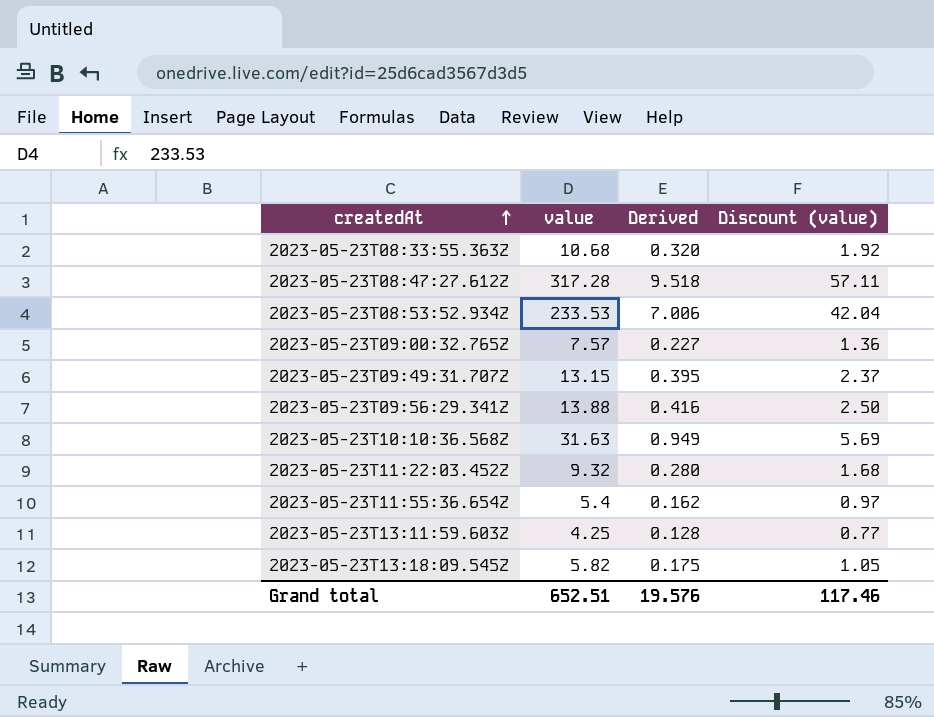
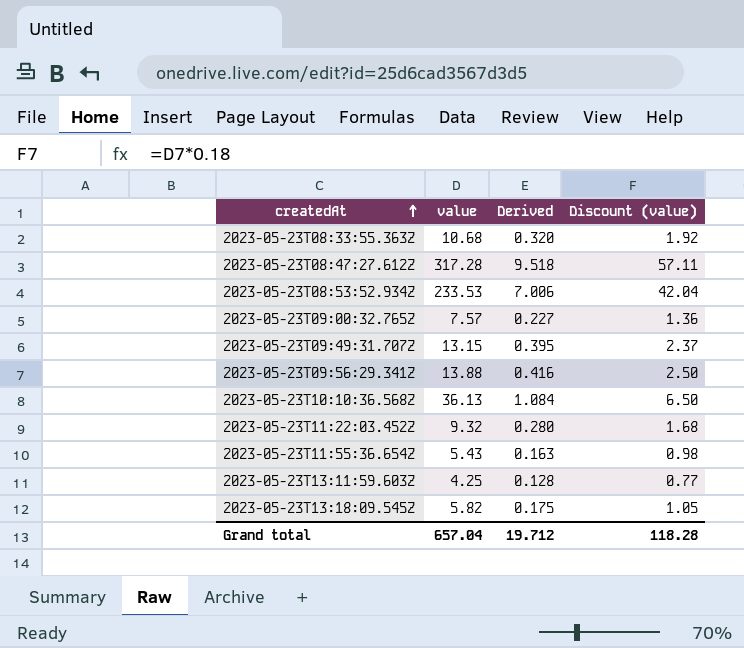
2023-05-23T10:10:36.568Z | value: 31.63 -> 36.13
2023-05-23T10:10:36.568Z | Derived: 0.949 -> 1.084
2023-05-23T10:10:36.568Z | Discount (value): 5.69 -> 6.50
2023-05-23T11:55:36.654Z | value: 5.4 -> 5.43
2023-05-23T11:55:36.654Z | Derived: 0.162 -> 0.163
2023-05-23T11:55:36.654Z | Discount (value): 0.97 -> 0.98
Grand total | value: 652.51 -> 657.04
Grand total | Derived: 19.576 -> 19.712
Grand total | Discount (value): 117.46 -> 118.28

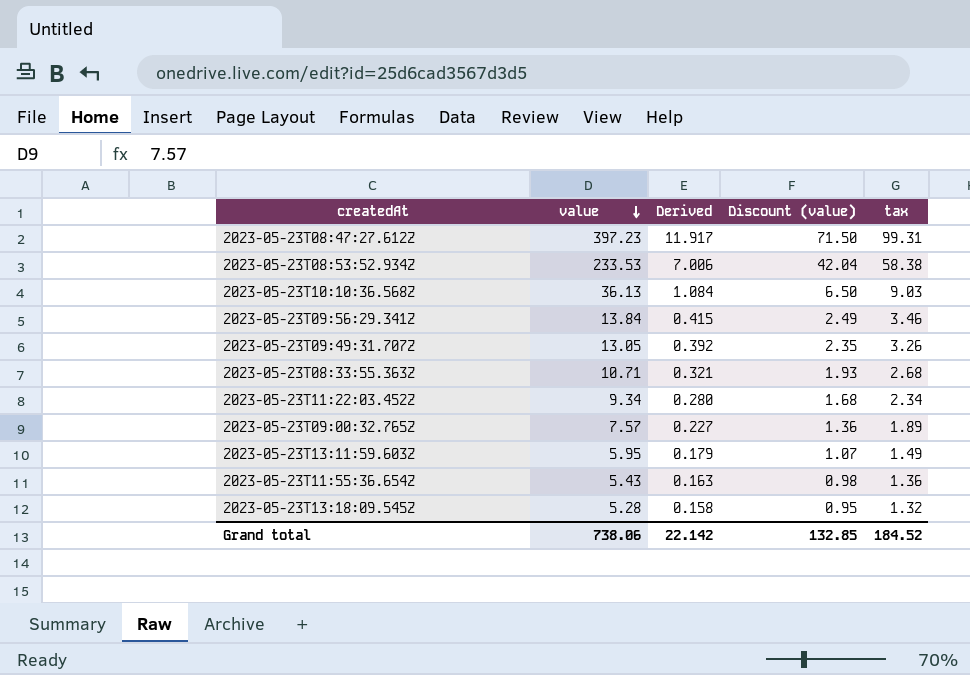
row order: createdAt ascending -> value descending
column tax | formula: none -> [value] * 0.25
2023-05-23T08:47:27.612Z | value: 317.28 -> 397.23
2023-05-23T08:47:27.612Z | Derived: 9.518 -> 11.917
2023-05-23T08:47:27.612Z | Discount (value): 57.11 -> 71.50
2023-05-23T09:56:29.341Z | value: 13.88 -> 13.84
2023-05-23T09:56:29.341Z | Derived: 0.416 -> 0.415
2023-05-23T09:56:29.341Z | Discount (value): 2.50 -> 2.49
2023-05-23T09:49:31.707Z | value: 13.15 -> 13.05
2023-05-23T09:49:31.707Z | Derived: 0.395 -> 0.392
2023-05-23T09:49:31.707Z | Discount (value): 2.37 -> 2.35
2023-05-23T08:33:55.363Z | value: 10.68 -> 10.71
2023-05-23T08:33:55.363Z | Derived: 0.320 -> 0.321
2023-05-23T08:33:55.363Z | Discount (value): 1.92 -> 1.93
2023-05-23T11:22:03.452Z | value: 9.32 -> 9.34
2023-05-23T13:11:59.603Z | value: 4.25 -> 5.95
2023-05-23T13:11:59.603Z | Derived: 0.128 -> 0.179
2023-05-23T13:11:59.603Z | Discount (value): 0.77 -> 1.07
2023-05-23T13:18:09.545Z | value: 5.82 -> 5.28
2023-05-23T13:18:09.545Z | Derived: 0.175 -> 0.158
2023-05-23T13:18:09.545Z | Discount (value): 1.05 -> 0.95
Grand total | value: 657.04 -> 738.06
Grand total | Derived: 19.712 -> 22.142
Grand total | Discount (value): 118.28 -> 132.85

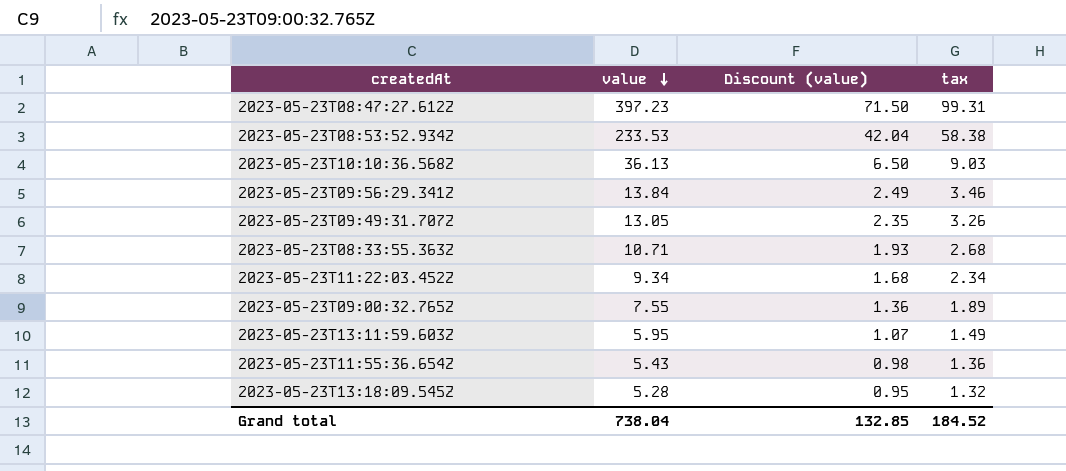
column Derived | formula: [value] * 0.03 -> none
2023-05-23T09:00:32.765Z | value: 7.57 -> 7.55
Grand total | value: 738.06 -> 738.04

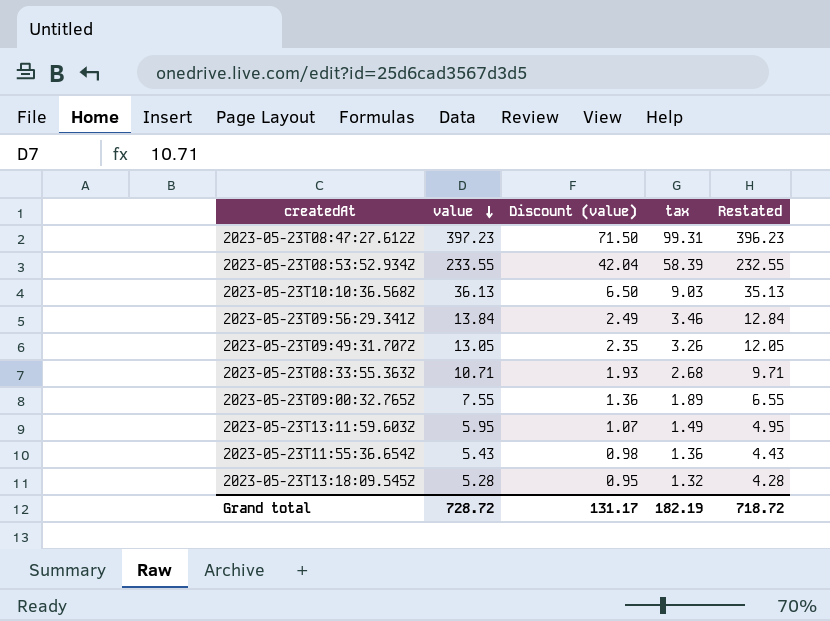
column Restated | formula: none -> [value] - 1
row 2023-05-23T11:22:03.452Z: 9.34 | 1.68 | 2.34 -> none
2023-05-23T08:53:52.934Z | value: 233.53 -> 233.55
2023-05-23T08:53:52.934Z | tax: 58.38 -> 58.39
Grand total | value: 738.04 -> 728.72
Grand total | Discount (value): 132.85 -> 131.17
Grand total | tax: 184.52 -> 182.19

